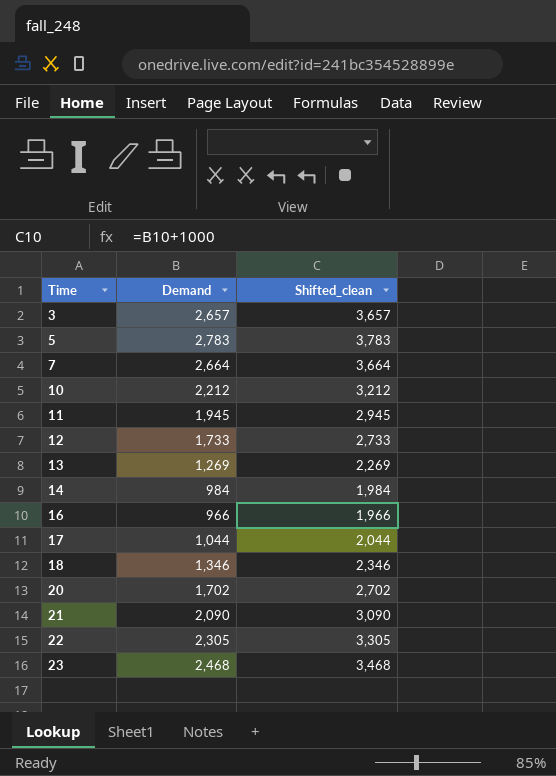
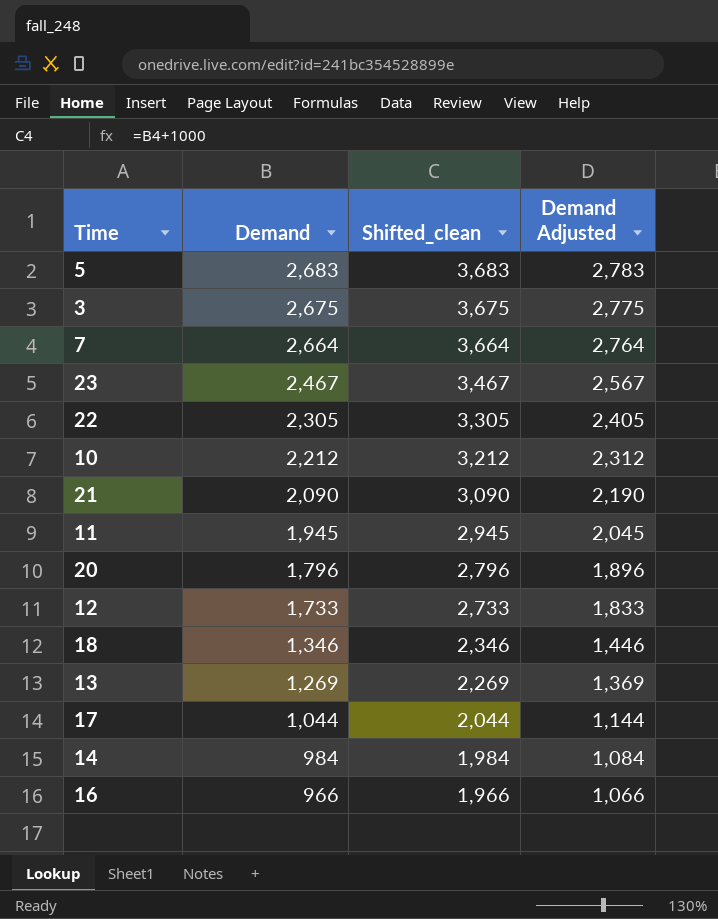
row order: Time ascending -> Demand descending
column Demand Adjusted | formula: none -> [Demand] + 100
5 | Demand: 2,783 -> 2,683
5 | Shifted_clean: 3,783 -> 3,683
3 | Demand: 2,657 -> 2,675
3 | Shifted_clean: 3,657 -> 3,675
23 | Demand: 2,468 -> 2,467
23 | Shifted_clean: 3,468 -> 3,467
20 | Demand: 1,702 -> 1,796
20 | Shifted_clean: 2,702 -> 2,796

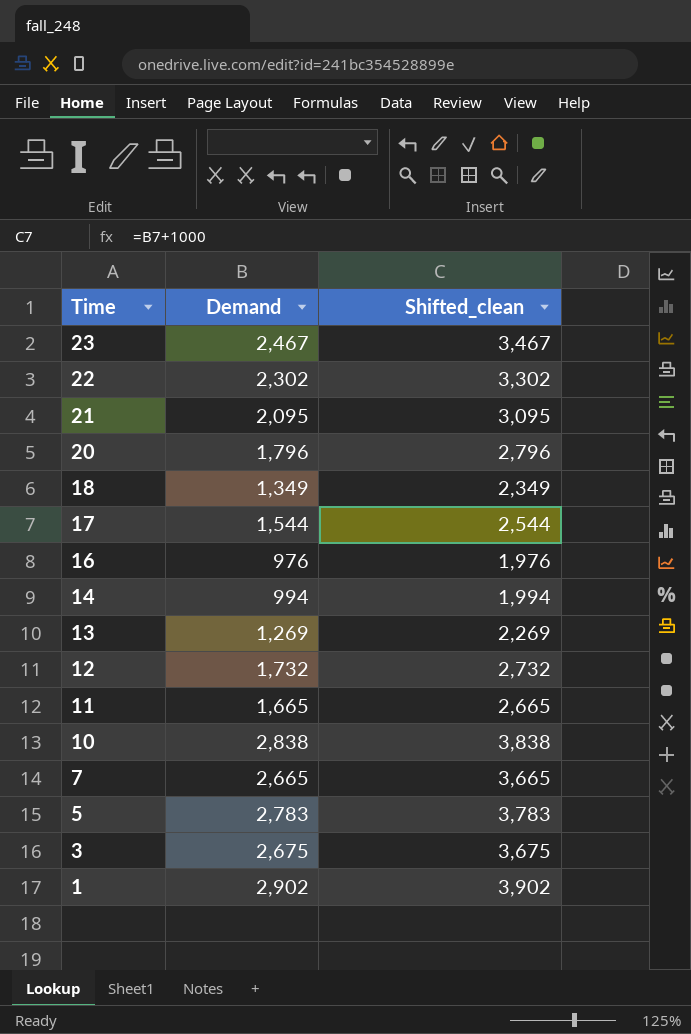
row order: Demand descending -> Time descending
column Demand Adjusted | formula: [Demand] + 100 -> none
22 | Demand: 2,305 -> 2,302
22 | Shifted_clean: 3,305 -> 3,302
21 | Demand: 2,090 -> 2,095
21 | Shifted_clean: 3,090 -> 3,095
18 | Demand: 1,346 -> 1,349
18 | Shifted_clean: 2,346 -> 2,349
17 | Demand: 1,044 -> 1,544
17 | Shifted_clean: 2,044 -> 2,544
16 | Demand: 966 -> 976
16 | Shifted_clean: 1,966 -> 1,976
14 | Demand: 984 -> 994
14 | Shifted_clean: 1,984 -> 1,994
12 | Demand: 1,733 -> 1,732
12 | Shifted_clean: 2,733 -> 2,732
11 | Demand: 1,945 -> 1,665
11 | Shifted_clean: 2,945 -> 2,665
10 | Demand: 2,212 -> 2,838
10 | Shifted_clean: 3,212 -> 3,838
7 | Demand: 2,664 -> 2,665
7 | Shifted_clean: 3,664 -> 3,665
5 | Demand: 2,683 -> 2,783
5 | Shifted_clean: 3,683 -> 3,783
row 1: none -> 2,902 | 3,902

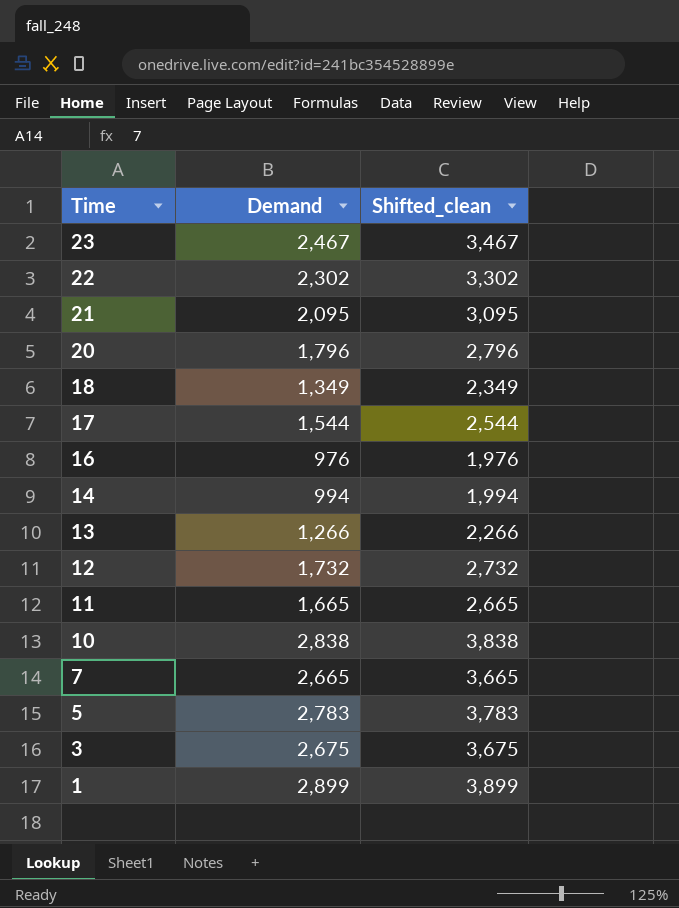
13 | Demand: 1,269 -> 1,266
13 | Shifted_clean: 2,269 -> 2,266
1 | Demand: 2,902 -> 2,899
1 | Shifted_clean: 3,902 -> 3,899

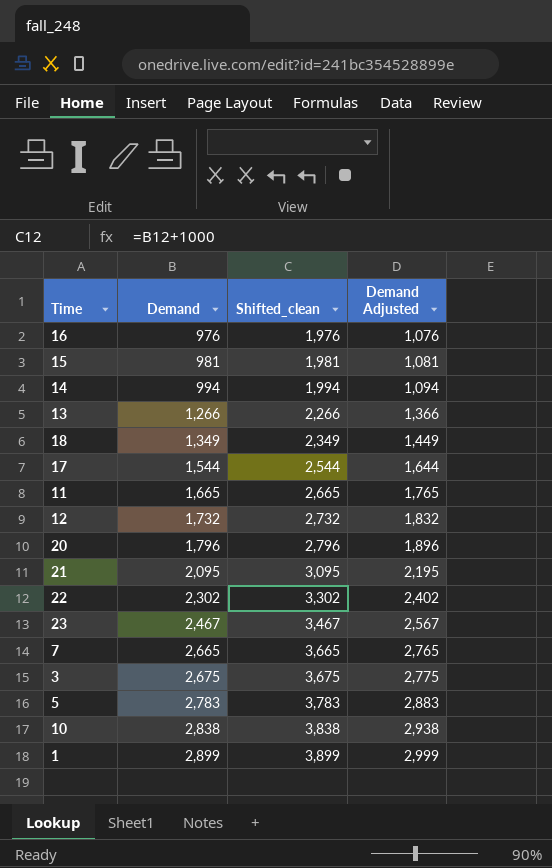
row order: Time descending -> Demand ascending
column Demand Adjusted | formula: none -> [Demand] + 100
row 15: none -> 981 | 1,981 | 1,081

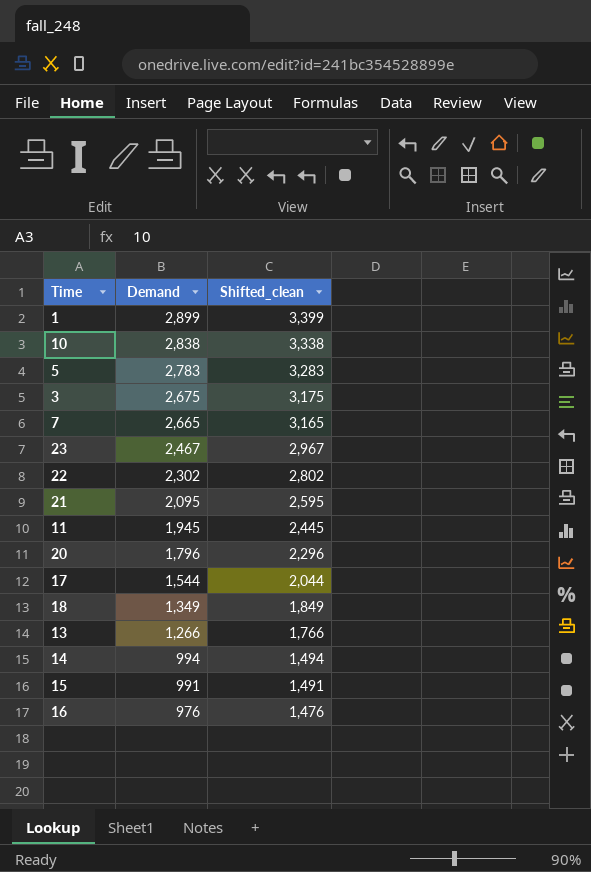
row order: Demand ascending -> Demand descending
column Demand Adjusted | formula: [Demand] + 100 -> none
column Shifted_clean | formula: [Demand] + 1000 -> [Demand] + 500
row 12: 1,732 | 2,732 | 1,832 -> none
11 | Demand: 1,665 -> 1,945
15 | Demand: 981 -> 991

